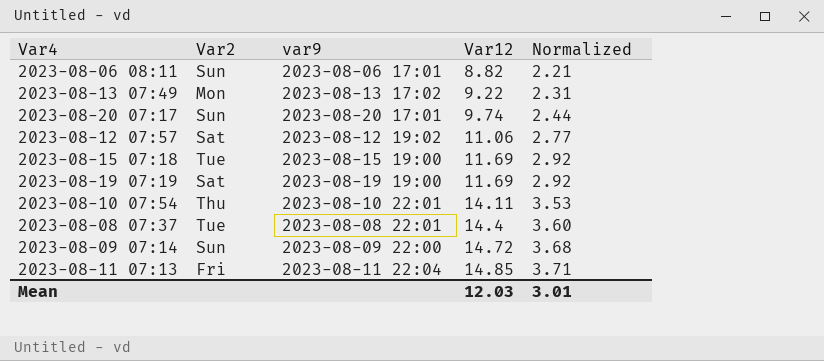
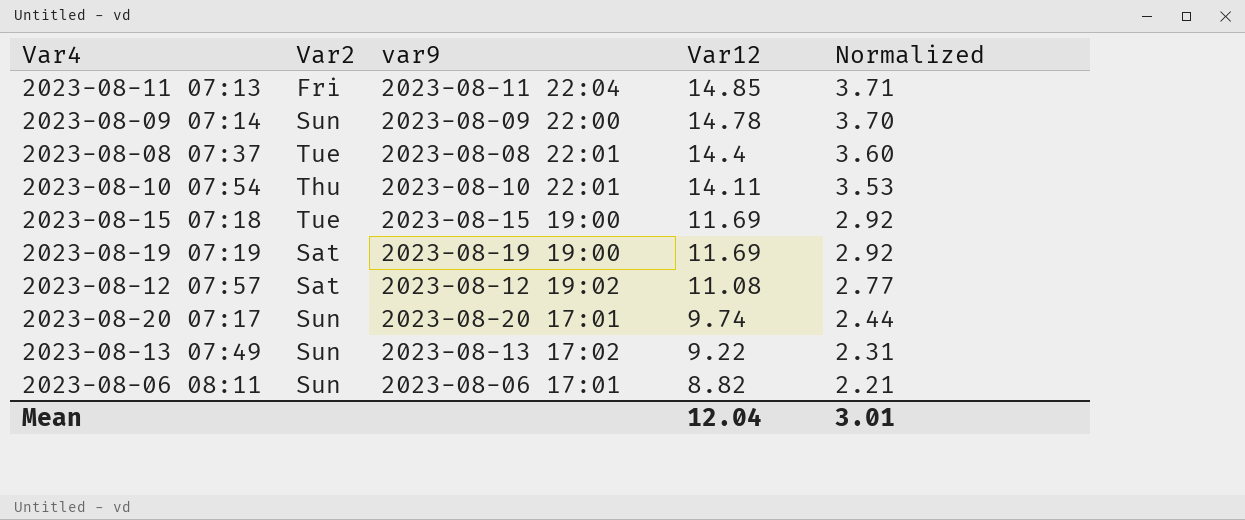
row order: Var12 ascending -> Var12 descending
2023-08-09 07:14 | Var12: 14.72 -> 14.78
2023-08-09 07:14 | Normalized: 3.68 -> 3.70
2023-08-12 07:57 | Var12: 11.06 -> 11.08
2023-08-13 07:49 | Var2: Mon -> Sun
Mean | Var12: 12.03 -> 12.04

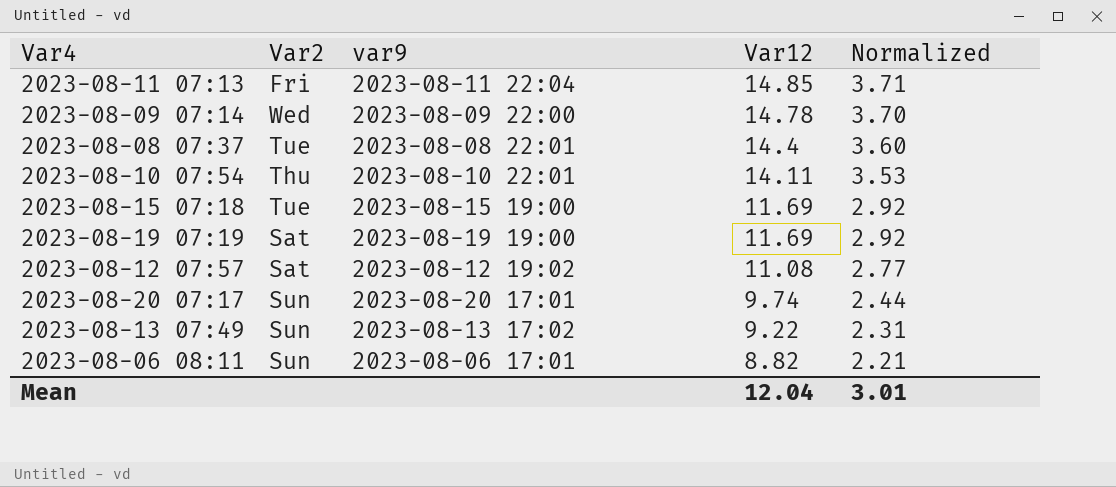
2023-08-09 07:14 | Var2: Sun -> Wed

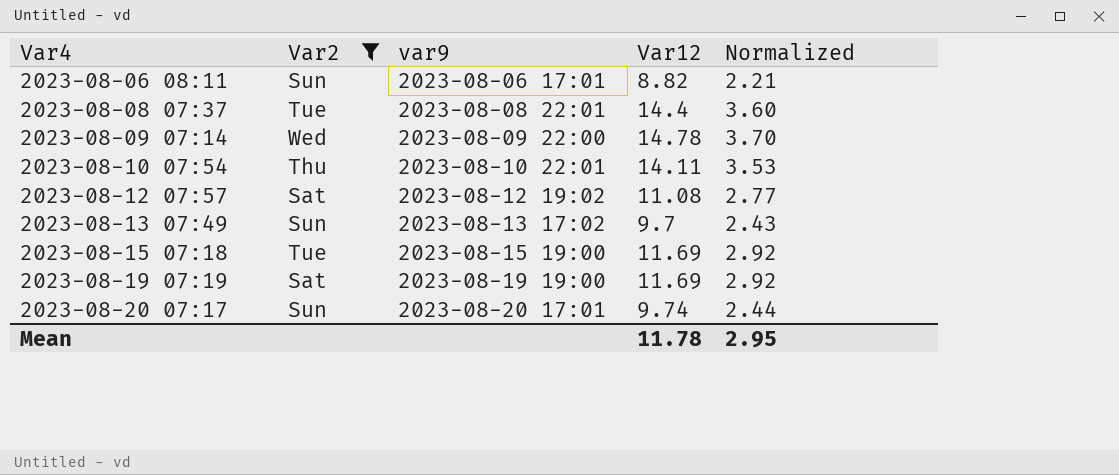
filter: none -> Var2 != Fri
row order: Var12 descending -> Var4 ascending
2023-08-13 07:49 | Var12: 9.22 -> 9.7
2023-08-13 07:49 | Normalized: 2.31 -> 2.43
Mean | Var12: 12.04 -> 11.78
Mean | Normalized: 3.01 -> 2.95

